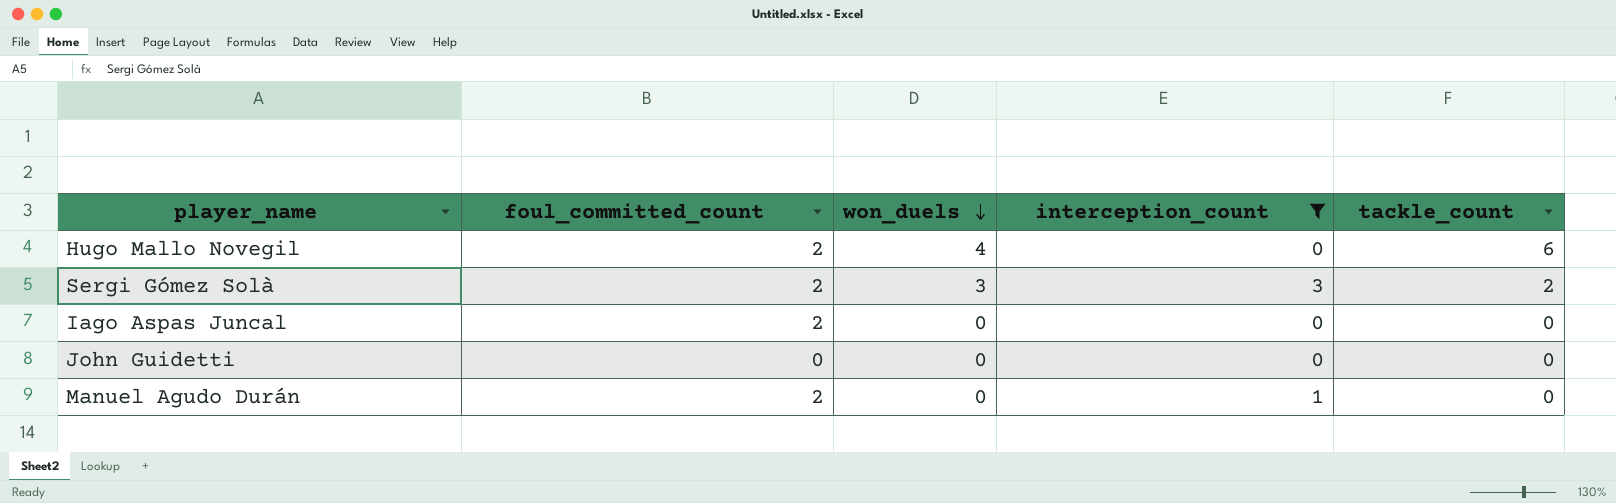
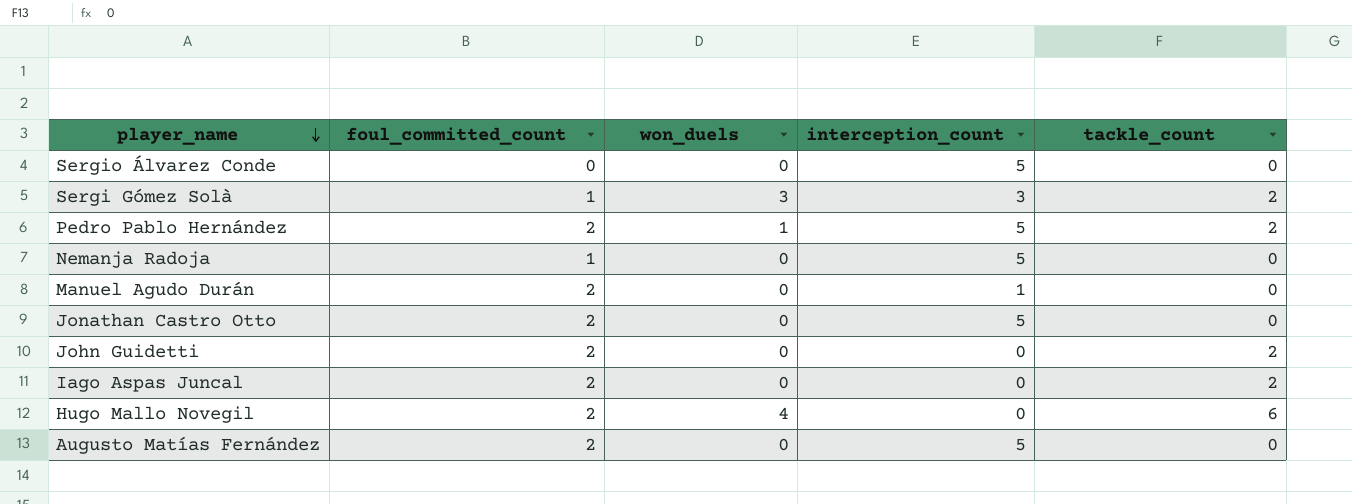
filter: interception_count != 5 -> none
row order: won_duels descending -> player_name descending
Sergi Gómez Solà | foul_committed_count: 2 -> 1
John Guidetti | foul_committed_count: 0 -> 2
John Guidetti | tackle_count: 0 -> 2
Iago Aspas Juncal | tackle_count: 0 -> 2

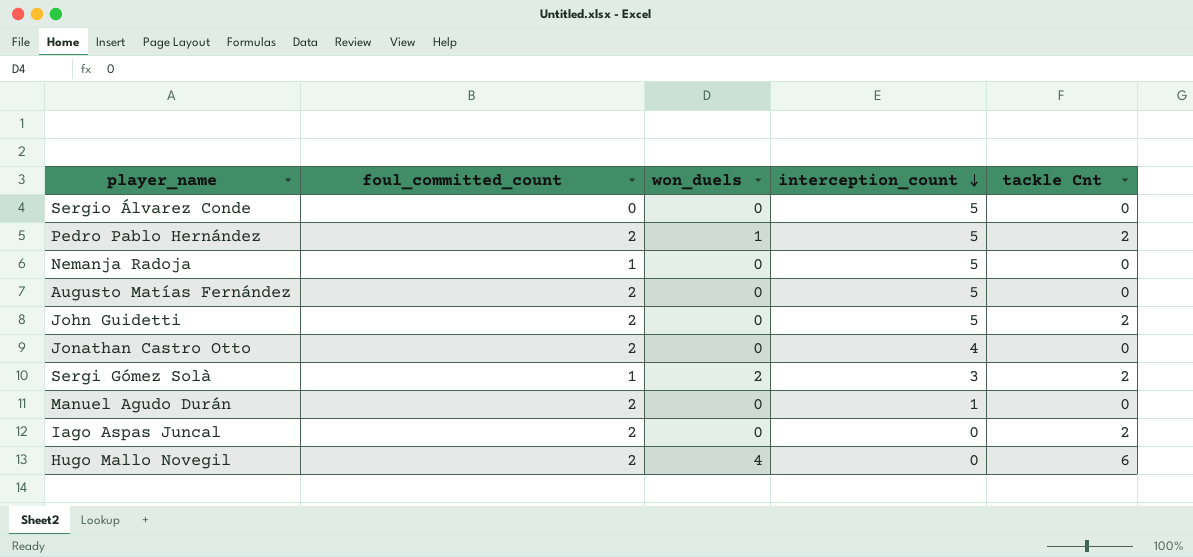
row order: player_name descending -> interception_count descending
column name: tackle_count -> tackle Cnt
John Guidetti | interception_count: 0 -> 5
Jonathan Castro Otto | interception_count: 5 -> 4
Sergi Gómez Solà | won_duels: 3 -> 2

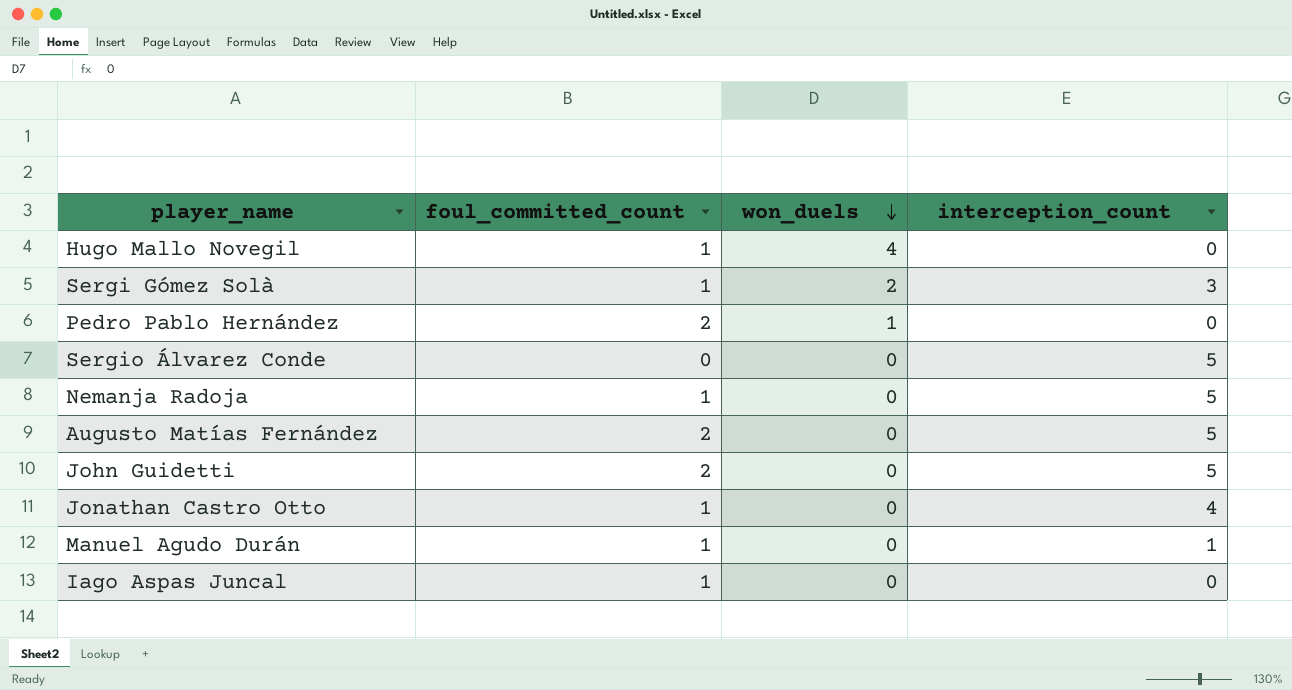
row order: interception_count descending -> won_duels descending
column tackle Cnt | position: 5 -> none
Hugo Mallo Novegil | foul_committed_count: 2 -> 1
Pedro Pablo Hernández | interception_count: 5 -> 0
Jonathan Castro Otto | foul_committed_count: 2 -> 1
Manuel Agudo Durán | foul_committed_count: 2 -> 1
Iago Aspas Juncal | foul_committed_count: 2 -> 1

